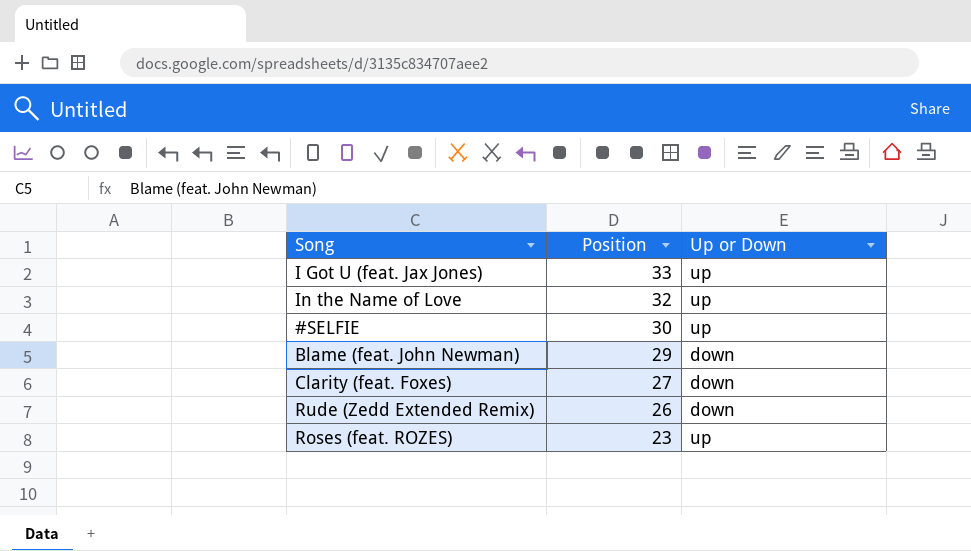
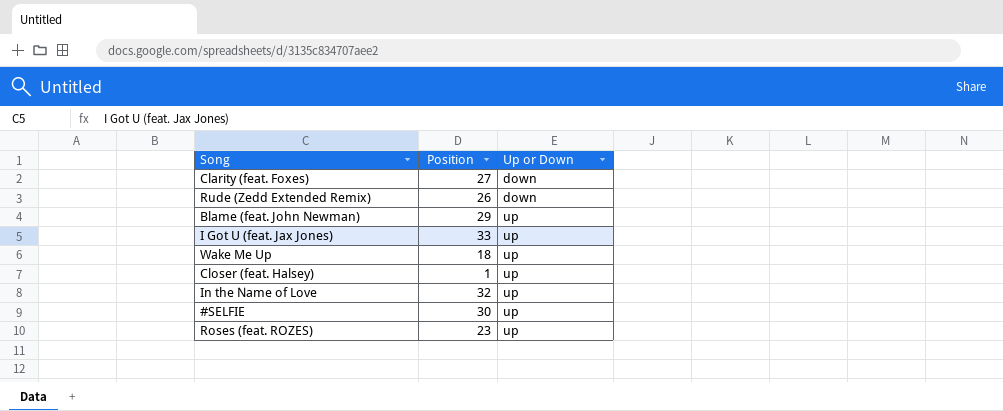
row order: Position descending -> Up or Down ascending
Blame (feat. John Newman) | Up or Down: down -> up
row Wake Me Up: none -> 18 | up
row Closer (feat. Halsey): none -> 1 | up

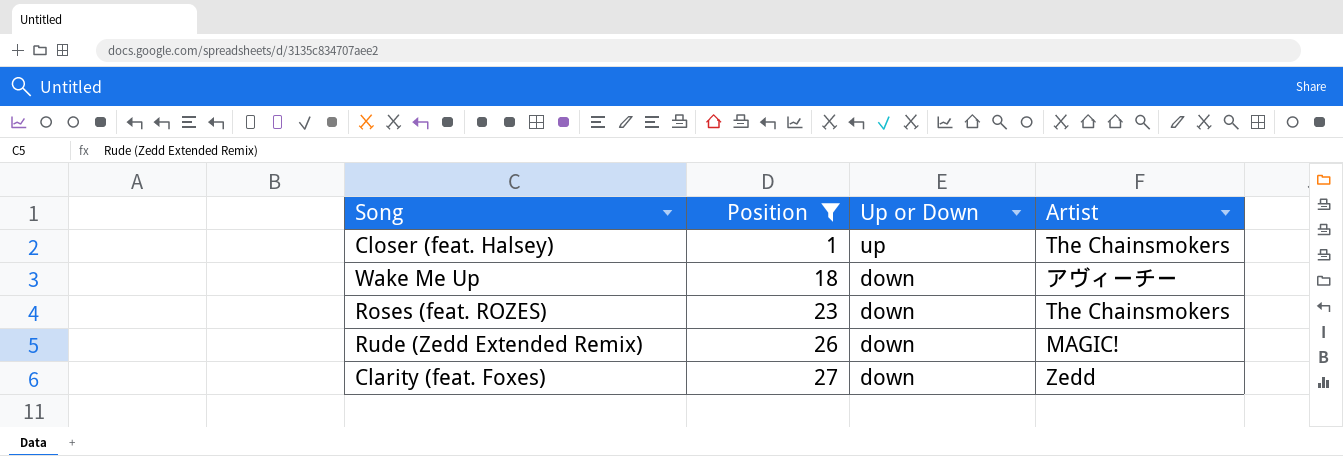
filter: none -> Position <= 27
row order: Up or Down ascending -> Position ascending
column Artist | position: none -> 4
Wake Me Up | Up or Down: up -> down
Roses (feat. ROZES) | Up or Down: up -> down

